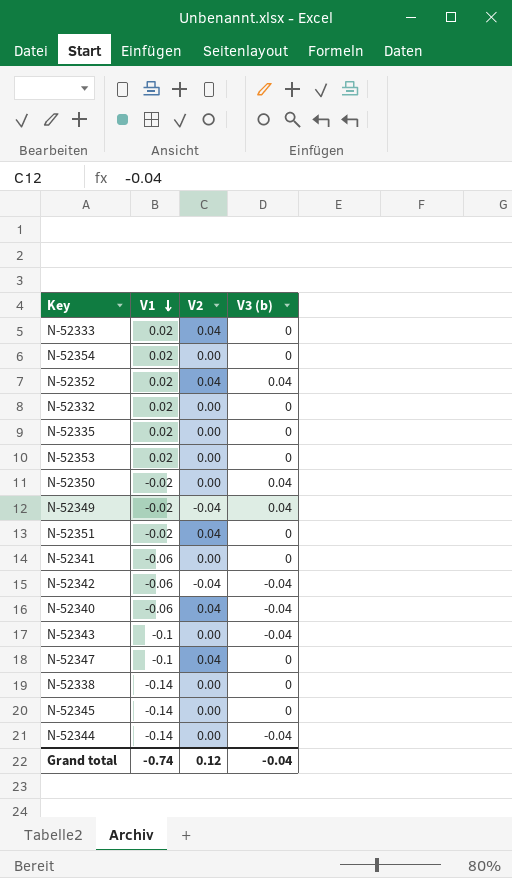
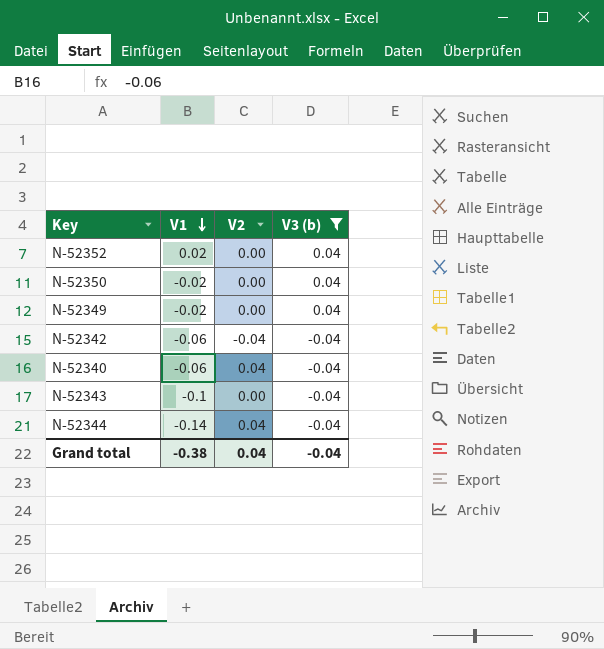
filter: none -> V3 (b) != 0
N-52352 | V2: 0.04 -> 0.00
N-52349 | V2: -0.04 -> 0.00
N-52344 | V2: 0.00 -> 0.04
Grand total | V1: -0.74 -> -0.38
Grand total | V2: 0.12 -> 0.04

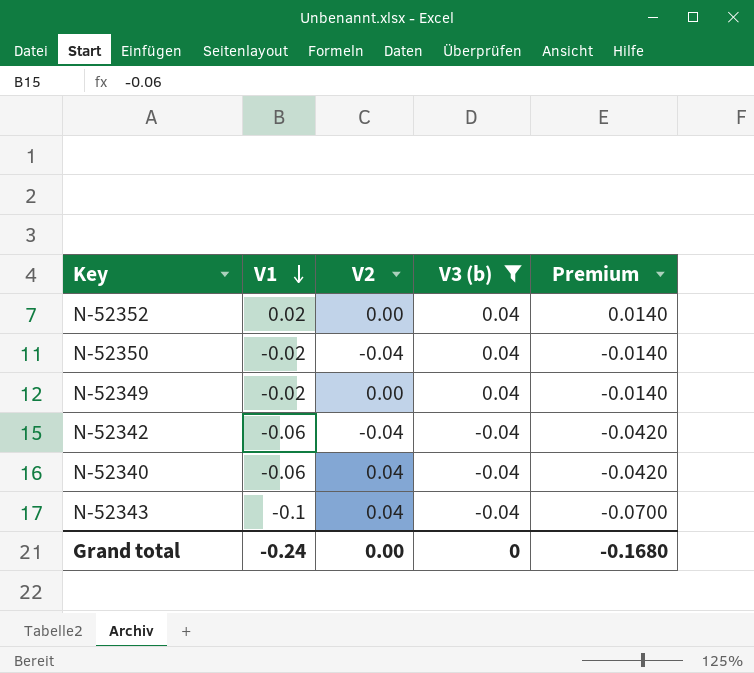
column Premium | formula: none -> [V1] * 0.7
row N-52344: -0.14 | 0.04 | -0.04 -> none
N-52350 | V2: 0.00 -> -0.04
N-52343 | V2: 0.00 -> 0.04
Grand total | V1: -0.38 -> -0.24
Grand total | V2: 0.04 -> 0.00
Grand total | V3 (b): -0.04 -> 0

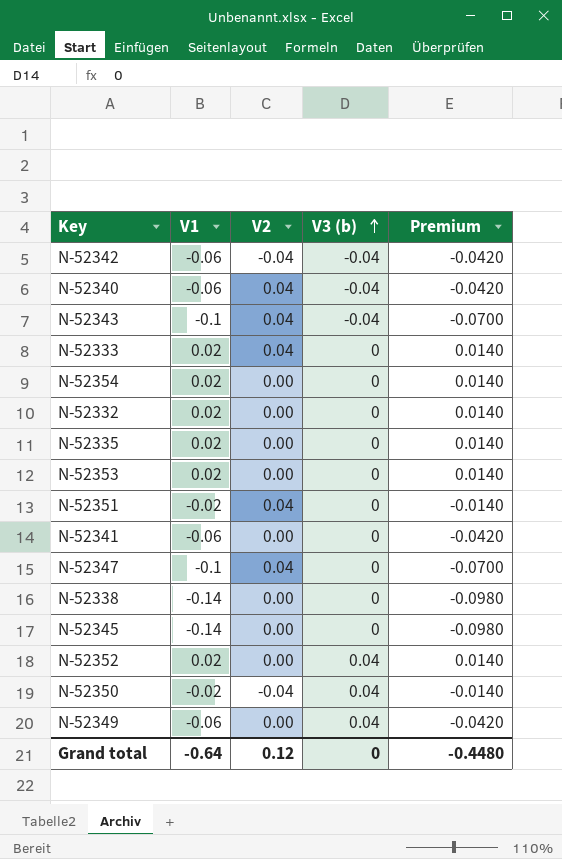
filter: V3 (b) != 0 -> none
row order: V1 descending -> V3 (b) ascending
N-52349 | V1: -0.02 -> -0.06
N-52349 | Premium: -0.0140 -> -0.0420
Grand total | V1: -0.24 -> -0.64
Grand total | V2: 0.00 -> 0.12
Grand total | Premium: -0.1680 -> -0.4480

